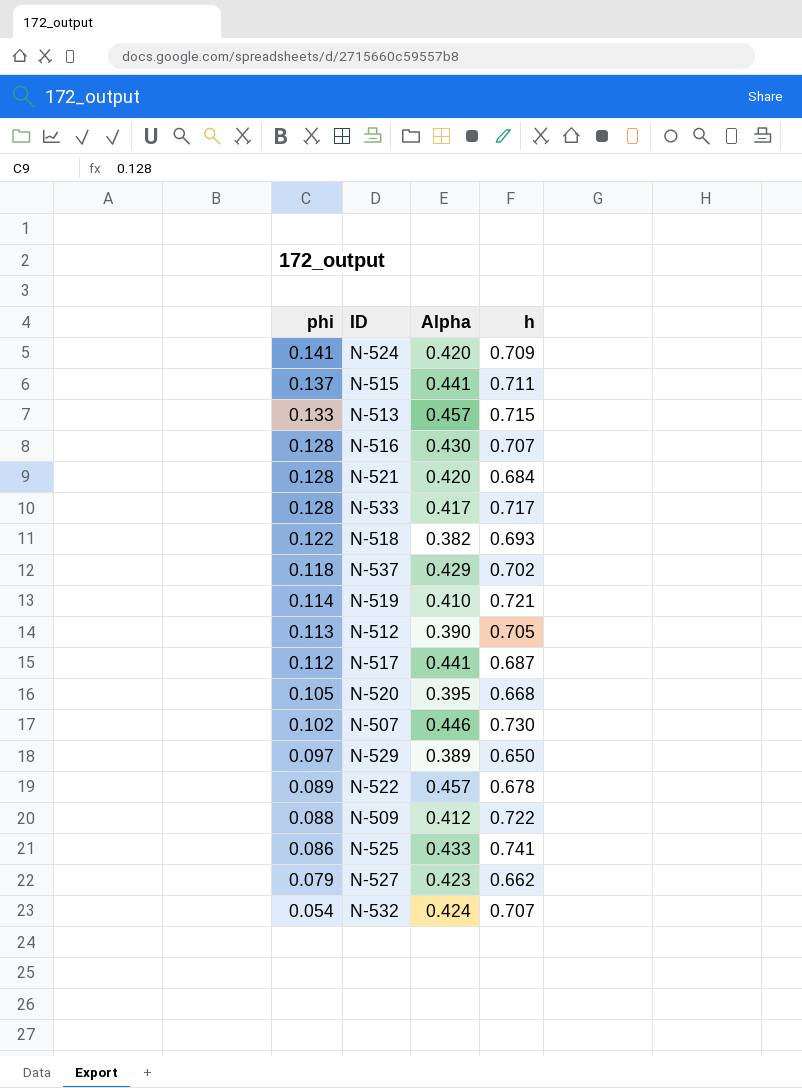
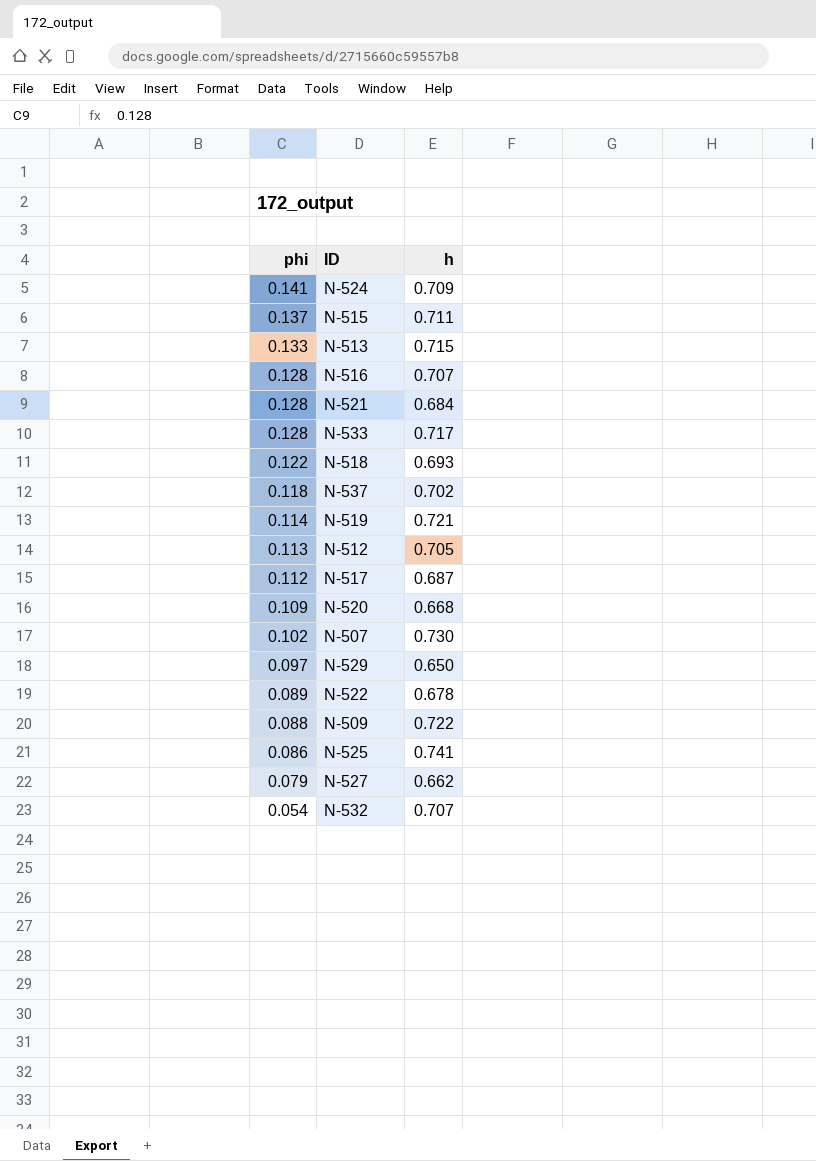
column Alpha | position: 3 -> none
N-520 | phi: 0.105 -> 0.109

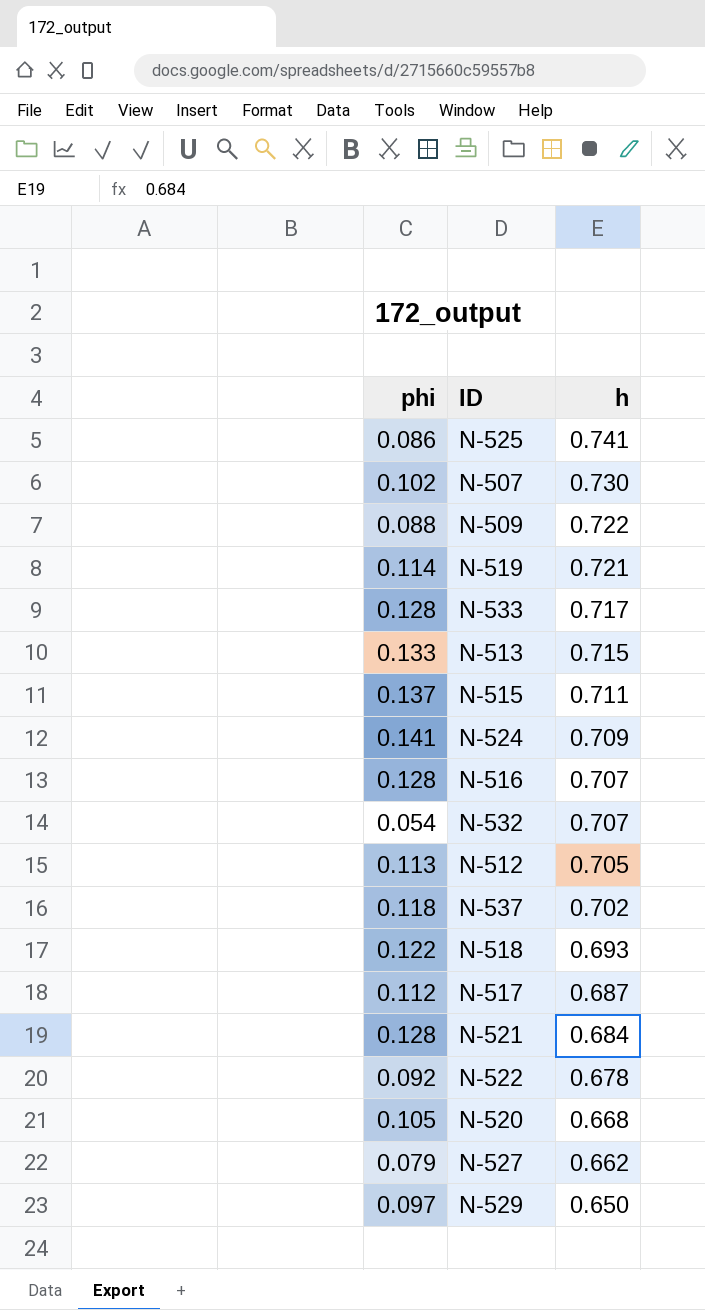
row order: phi descending -> h descending
N-522 | phi: 0.089 -> 0.092
N-520 | phi: 0.109 -> 0.105

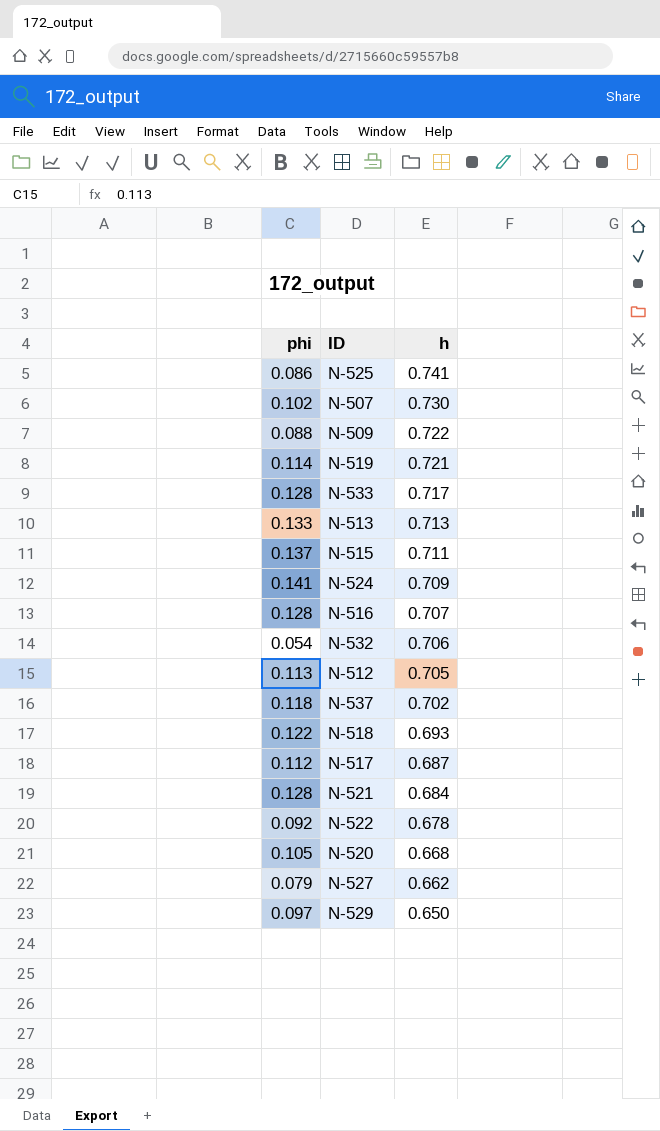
N-513 | h: 0.715 -> 0.713
N-532 | h: 0.707 -> 0.706

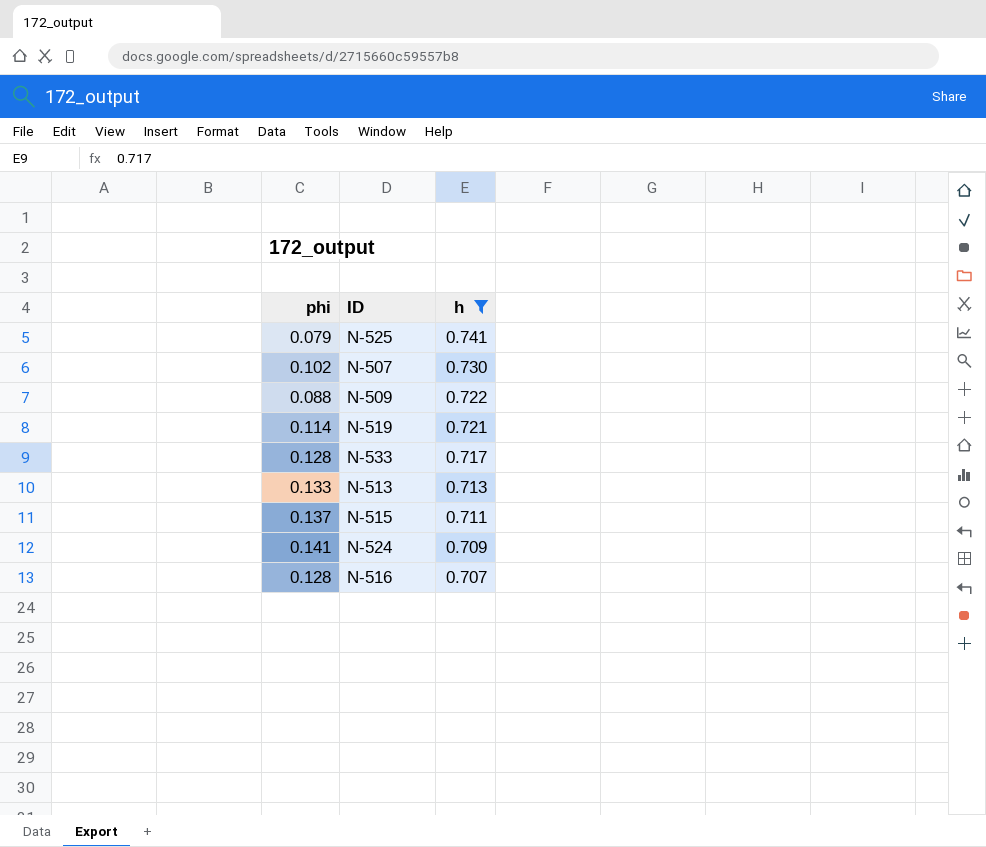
filter: none -> h >= 0.707
N-525 | phi: 0.086 -> 0.079

